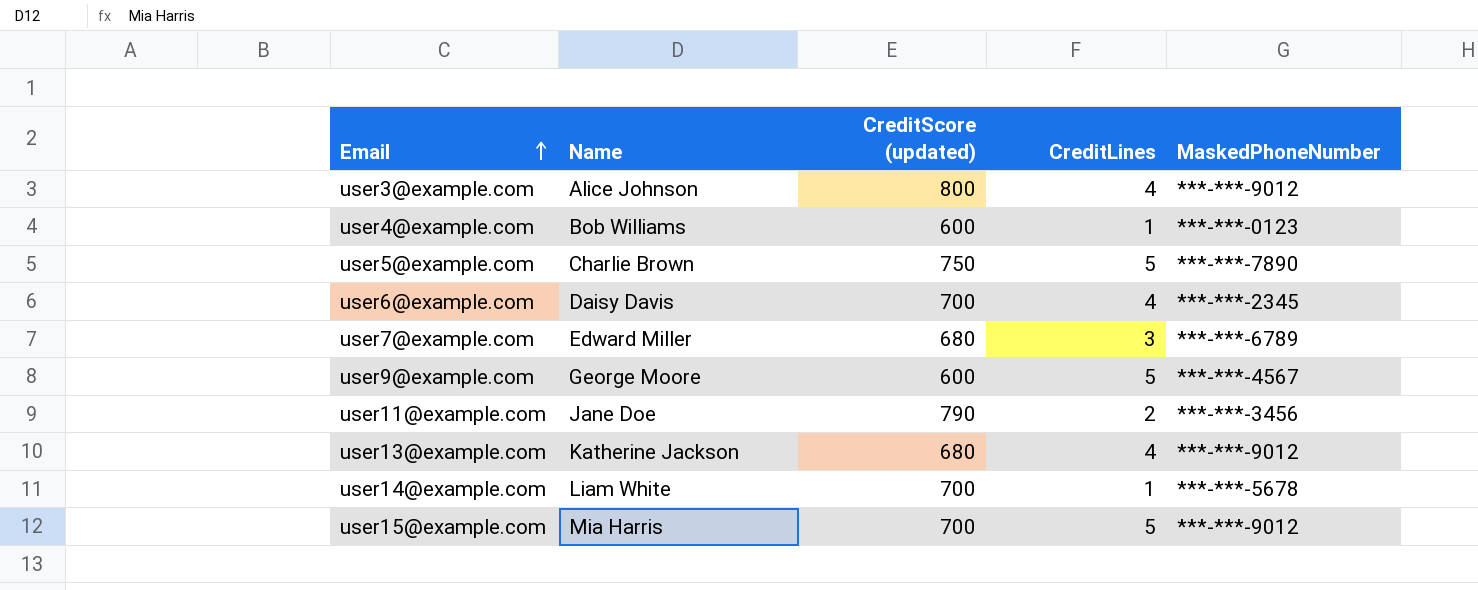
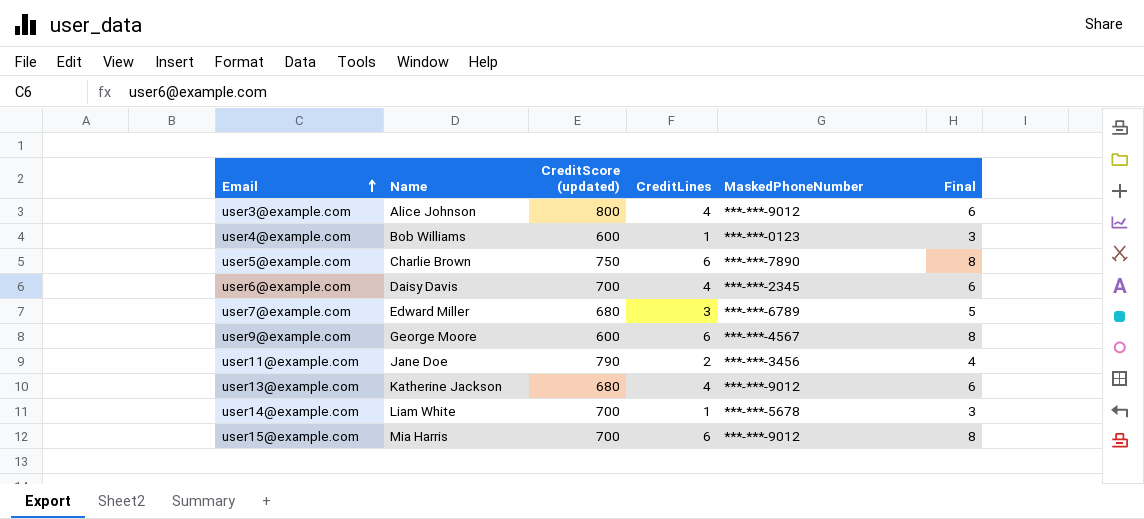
column Final | formula: none -> [CreditLines] + 2
user5@example.com | CreditLines: 5 -> 6
user9@example.com | CreditLines: 5 -> 6
user15@example.com | CreditLines: 5 -> 6

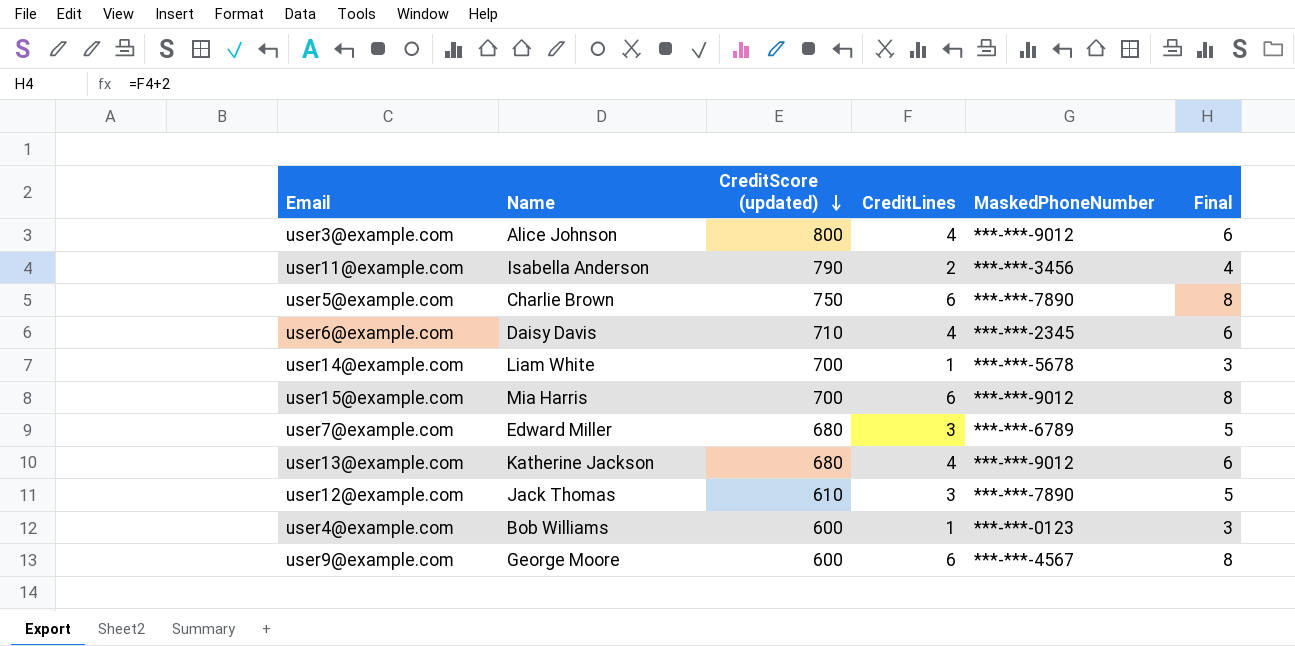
row order: Email ascending -> CreditScore (updated) descending
user11@example.com | Name: Jane Doe -> Isabella Anderson
user6@example.com | CreditScore (updated): 700 -> 710
row user12@example.com: none -> Jack Thomas | 610 | 3 | ***-***-7890 | 5

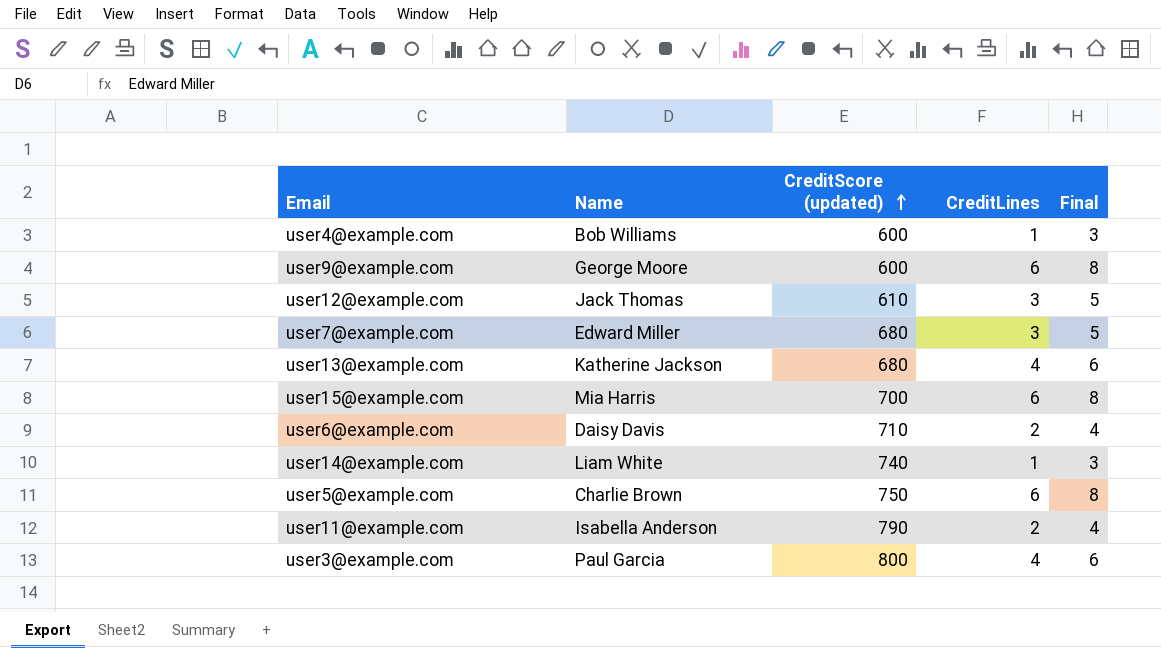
row order: CreditScore (updated) descending -> CreditScore (updated) ascending
column MaskedPhoneNumber | position: 5 -> none
user6@example.com | CreditLines: 4 -> 2
user6@example.com | Final: 6 -> 4
user14@example.com | CreditScore (updated): 700 -> 740
user3@example.com | Name: Alice Johnson -> Paul Garcia

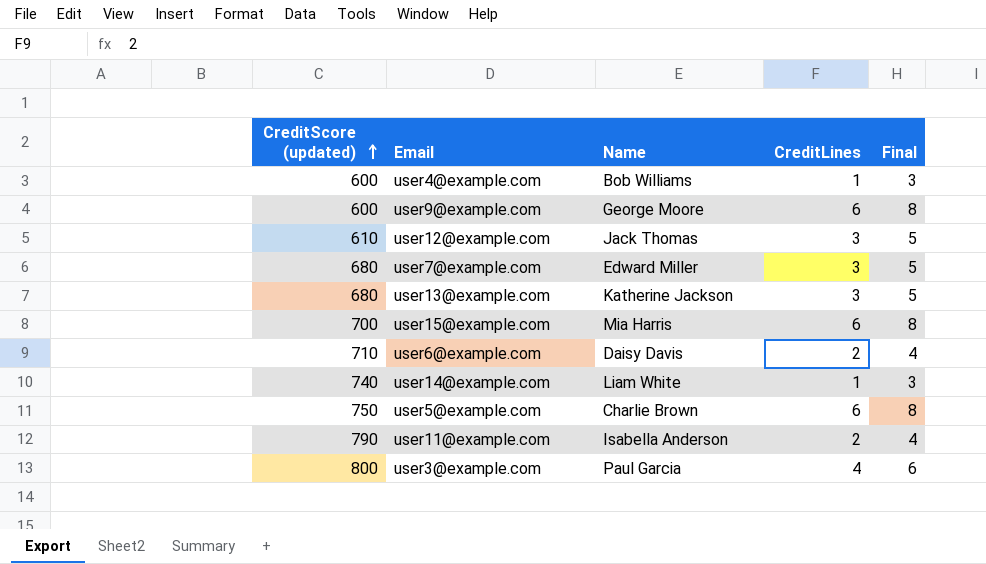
column CreditScore (updated) | position: 3 -> 1
user13@example.com | CreditLines: 4 -> 3
user13@example.com | Final: 6 -> 5

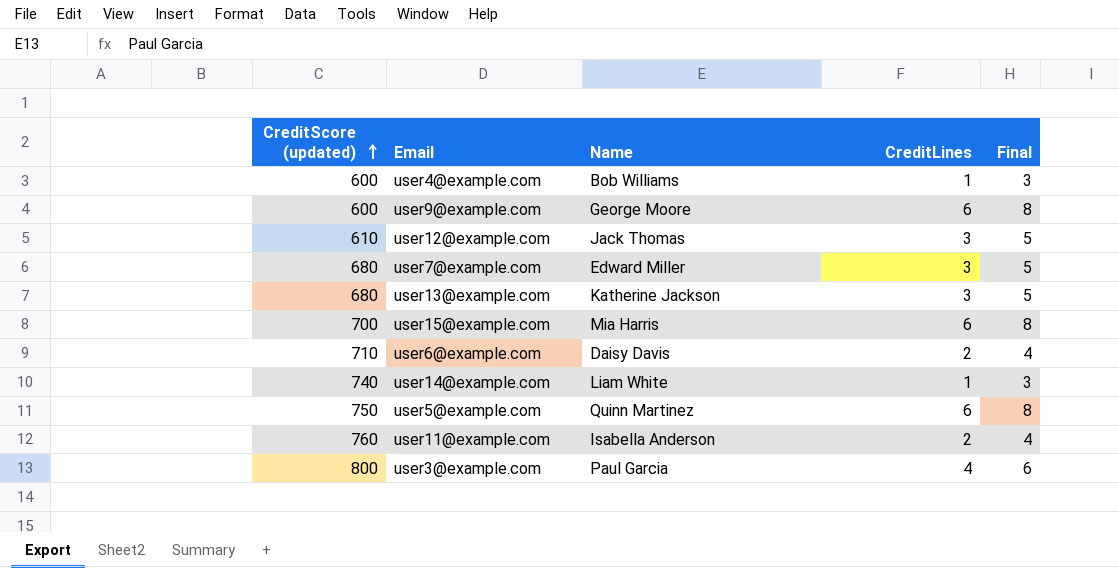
user5@example.com | Name: Charlie Brown -> Quinn Martinez
user11@example.com | CreditScore (updated): 790 -> 760

